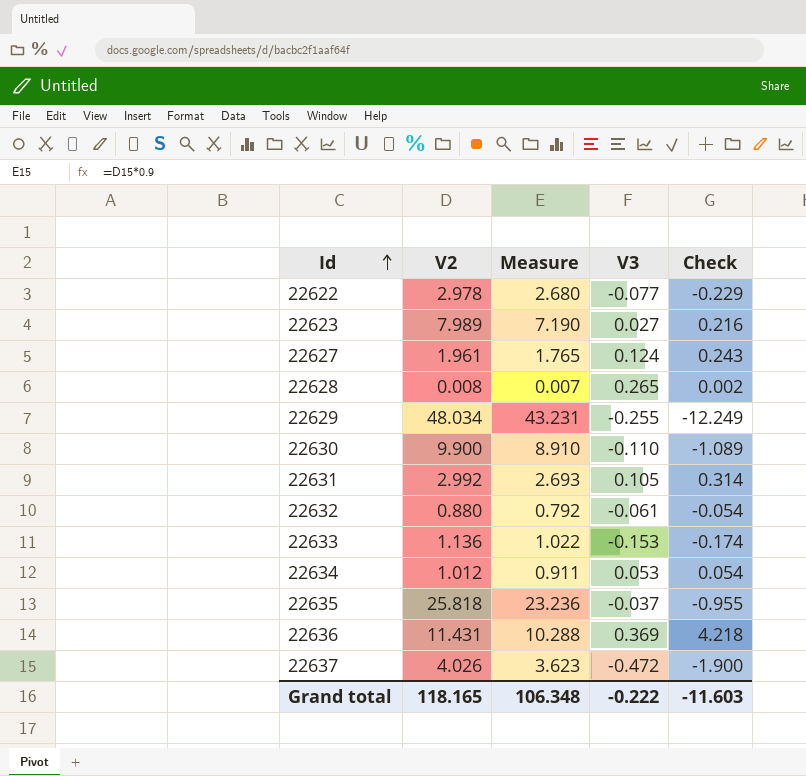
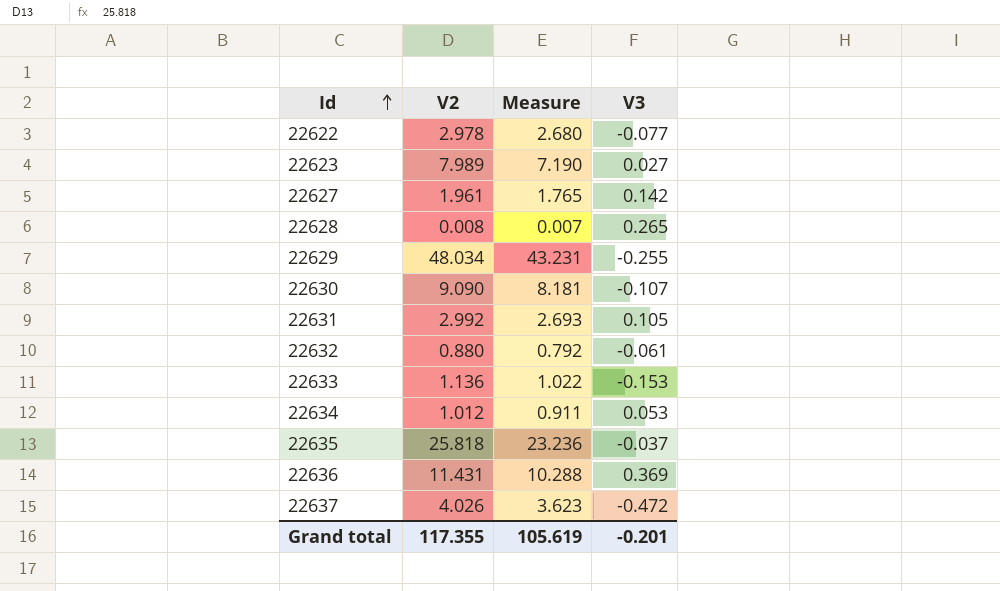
column Check | formula: [V2] * [V3] -> none
22627 | V3: 0.124 -> 0.142
22630 | V2: 9.900 -> 9.090
22630 | Measure: 8.910 -> 8.181
22630 | V3: -0.110 -> -0.107
Grand total | V2: 118.165 -> 117.355
Grand total | Measure: 106.348 -> 105.619
Grand total | V3: -0.222 -> -0.201

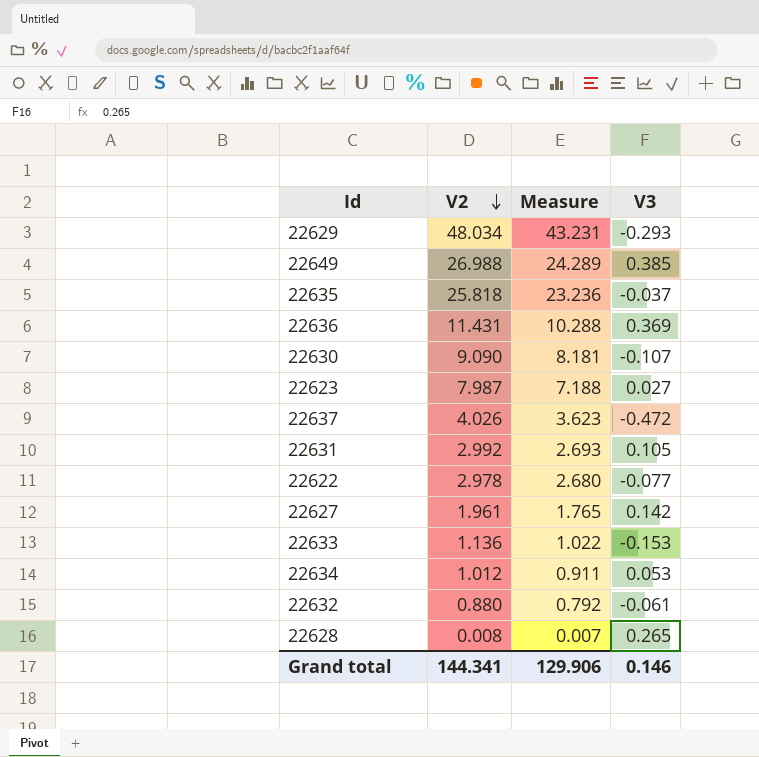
row order: Id ascending -> V2 descending
22629 | V3: -0.255 -> -0.293
row 22649: none -> 26.988 | 24.289 | 0.385
22623 | V2: 7.989 -> 7.987
22623 | Measure: 7.190 -> 7.188
Grand total | V2: 117.355 -> 144.341
Grand total | Measure: 105.619 -> 129.906
Grand total | V3: -0.201 -> 0.146

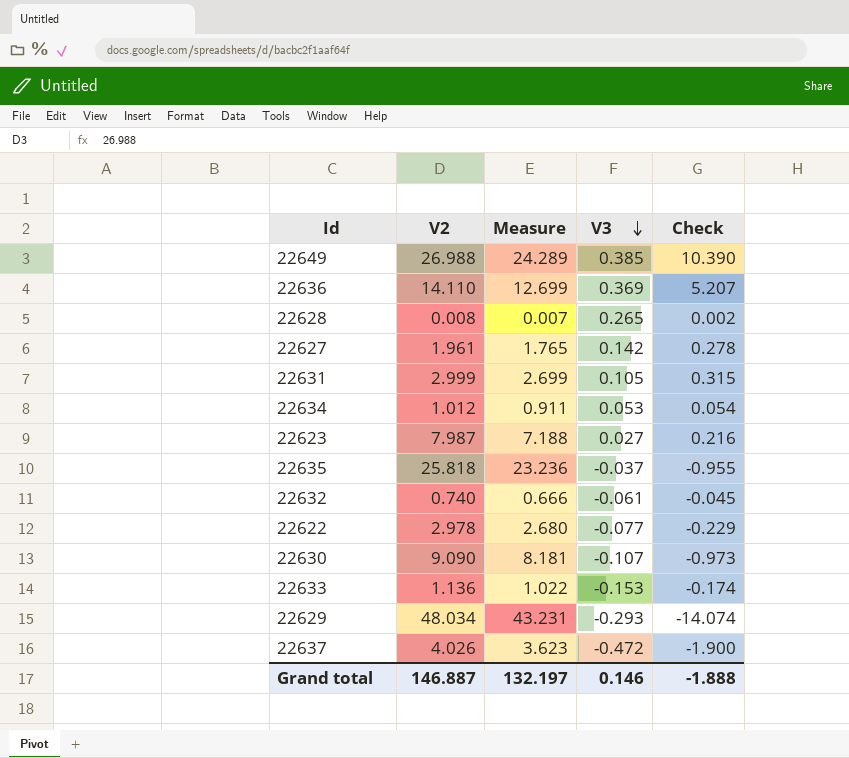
row order: V2 descending -> V3 descending
column Check | formula: none -> [V2] * [V3]
22636 | V2: 11.431 -> 14.110
22636 | Measure: 10.288 -> 12.699
22631 | V2: 2.992 -> 2.999
22631 | Measure: 2.693 -> 2.699
22632 | V2: 0.880 -> 0.740
22632 | Measure: 0.792 -> 0.666
Grand total | V2: 144.341 -> 146.887
Grand total | Measure: 129.906 -> 132.197

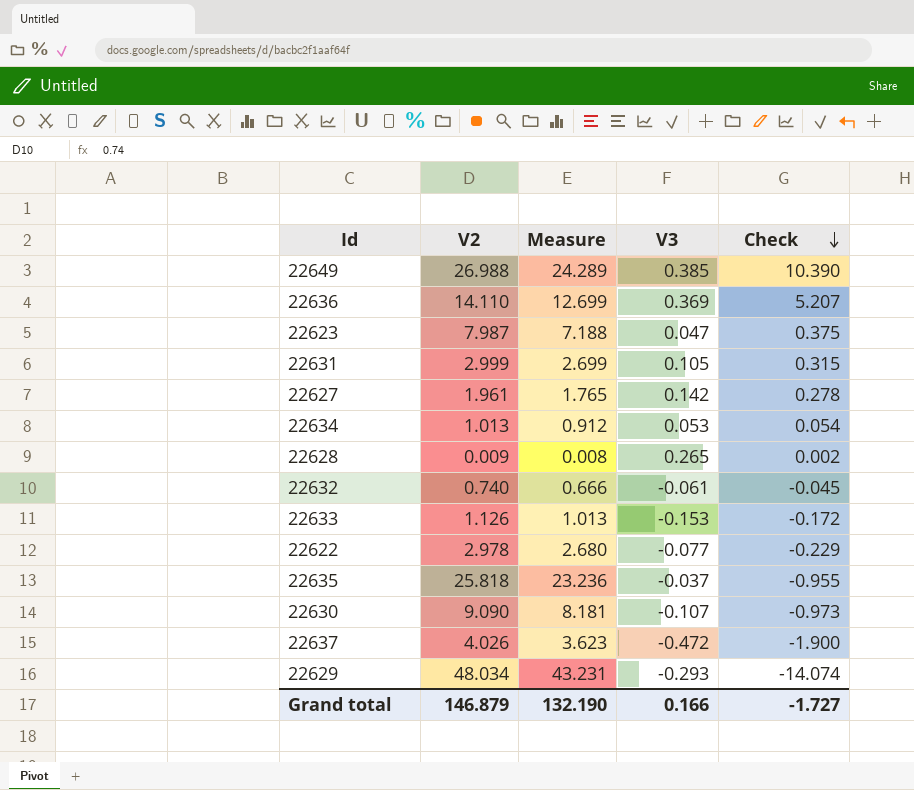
row order: V3 descending -> Check descending
22623 | V3: 0.027 -> 0.047
22623 | Check: 0.216 -> 0.375
22634 | V2: 1.012 -> 1.013
22634 | Measure: 0.911 -> 0.912
22628 | V2: 0.008 -> 0.009
22628 | Measure: 0.007 -> 0.008
22633 | V2: 1.136 -> 1.126
22633 | Measure: 1.022 -> 1.013
22633 | Check: -0.174 -> -0.172
Grand total | V2: 146.887 -> 146.879
Grand total | Measure: 132.197 -> 132.190
Grand total | V3: 0.146 -> 0.166
Grand total | Check: -1.888 -> -1.727

